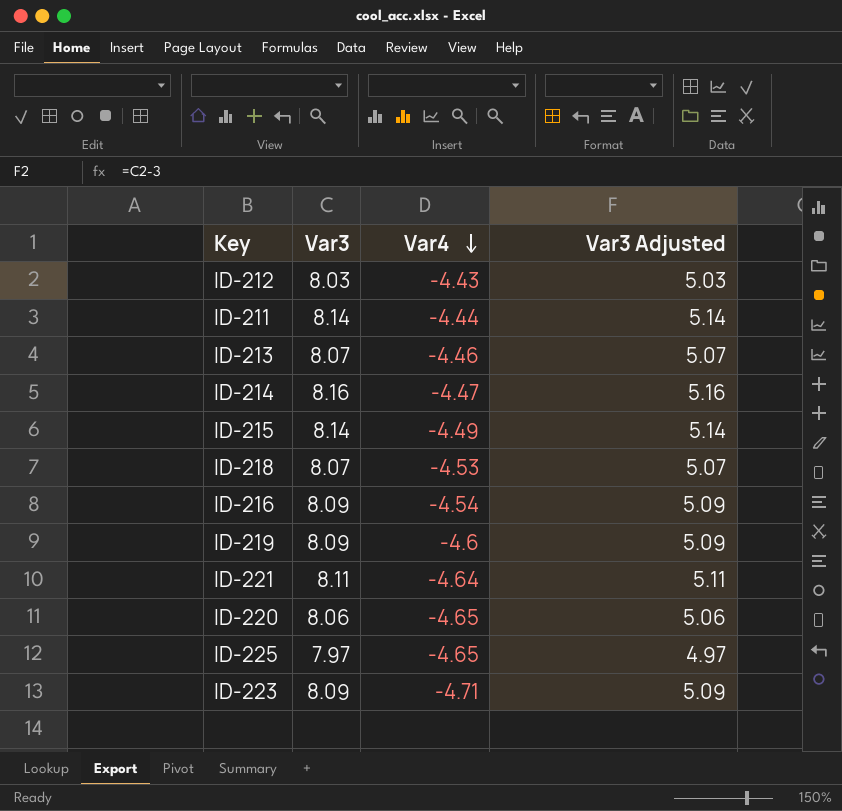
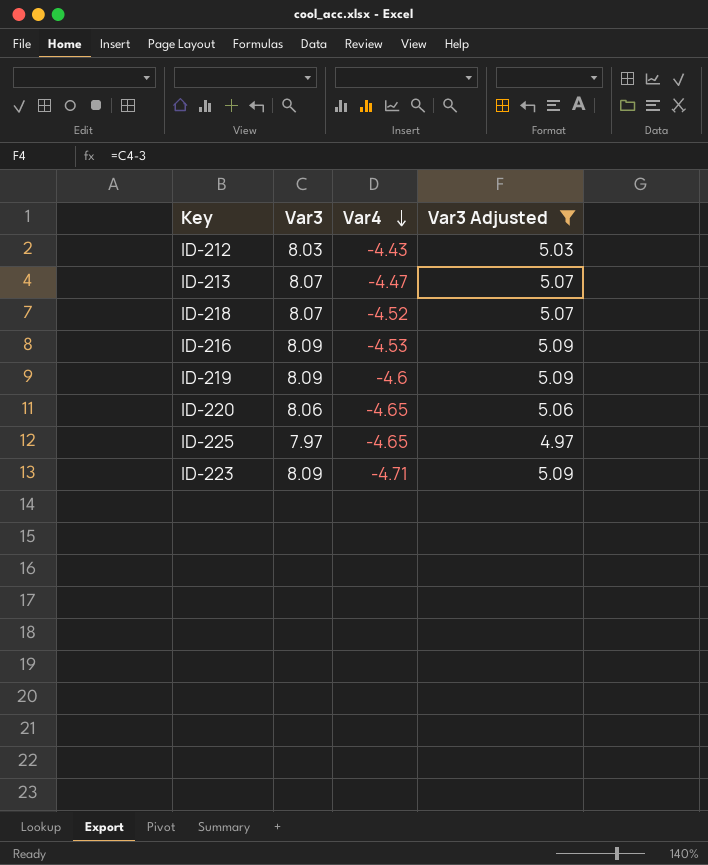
filter: none -> Var3 Adjusted <= 5.09
ID-213 | Var4: -4.46 -> -4.47
ID-218 | Var4: -4.53 -> -4.52
ID-216 | Var4: -4.54 -> -4.53

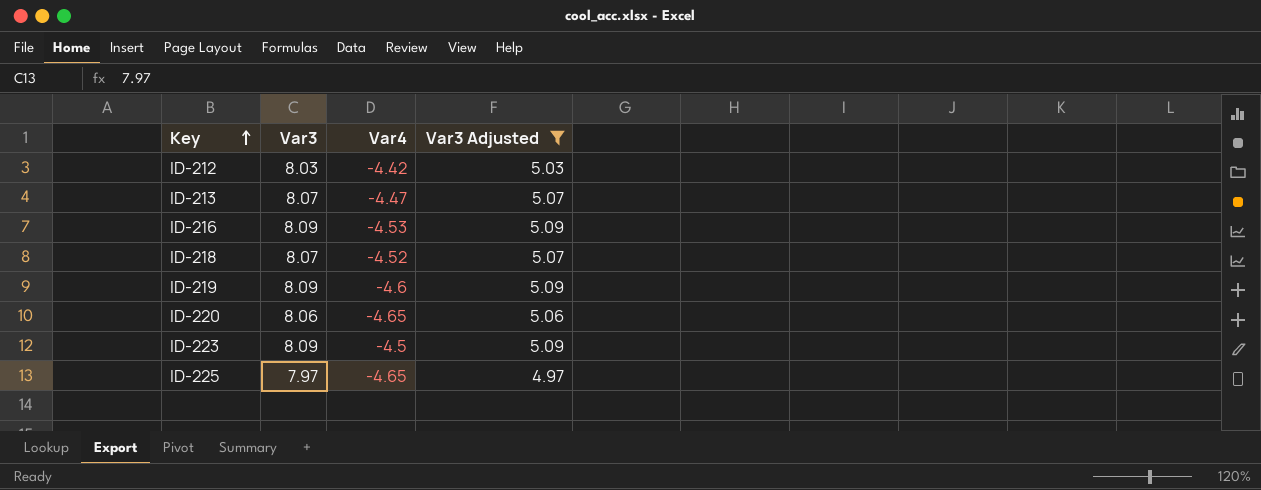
row order: Var4 descending -> Key ascending
ID-212 | Var4: -4.43 -> -4.42
ID-223 | Var4: -4.71 -> -4.5

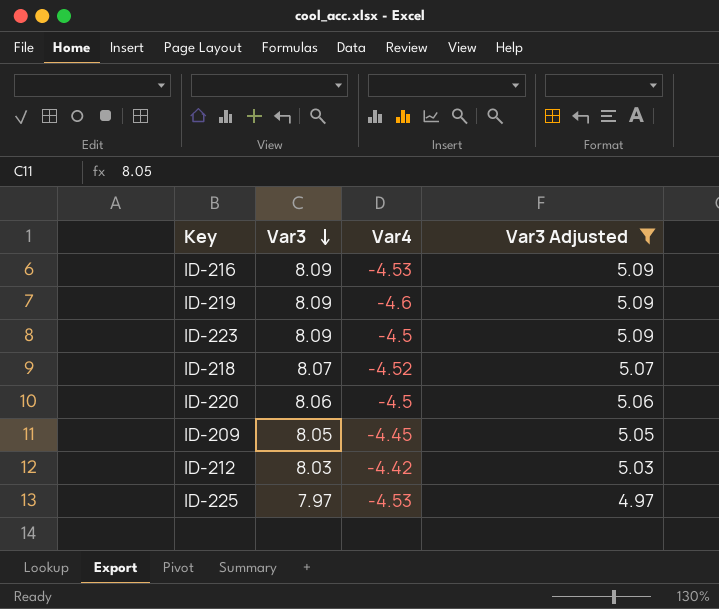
row order: Key ascending -> Var3 descending
row ID-213: 8.07 | -4.47 | 5.07 -> none
ID-220 | Var4: -4.65 -> -4.5
row ID-209: none -> 8.05 | -4.45 | 5.05
ID-225 | Var4: -4.65 -> -4.53

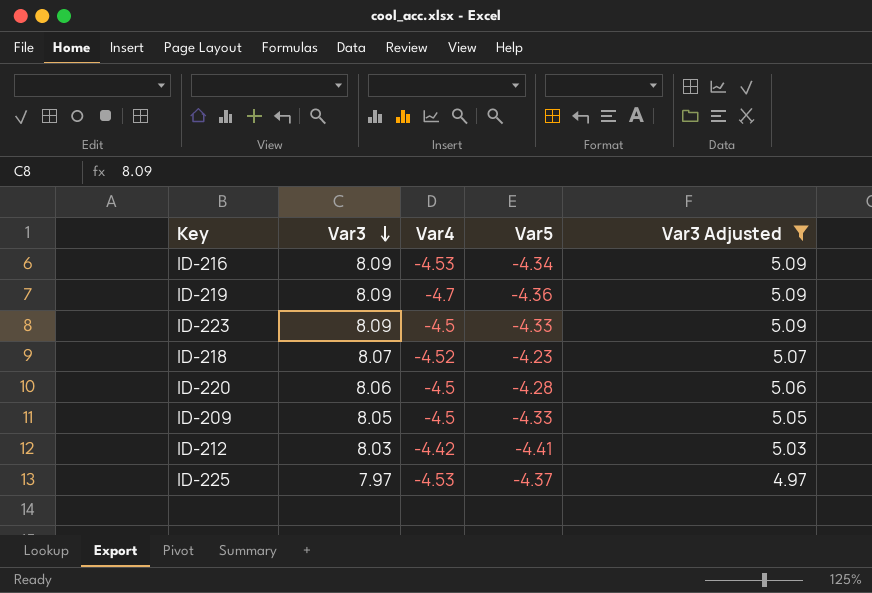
column Var5 | position: none -> 4
ID-219 | Var4: -4.6 -> -4.7
ID-209 | Var4: -4.45 -> -4.5

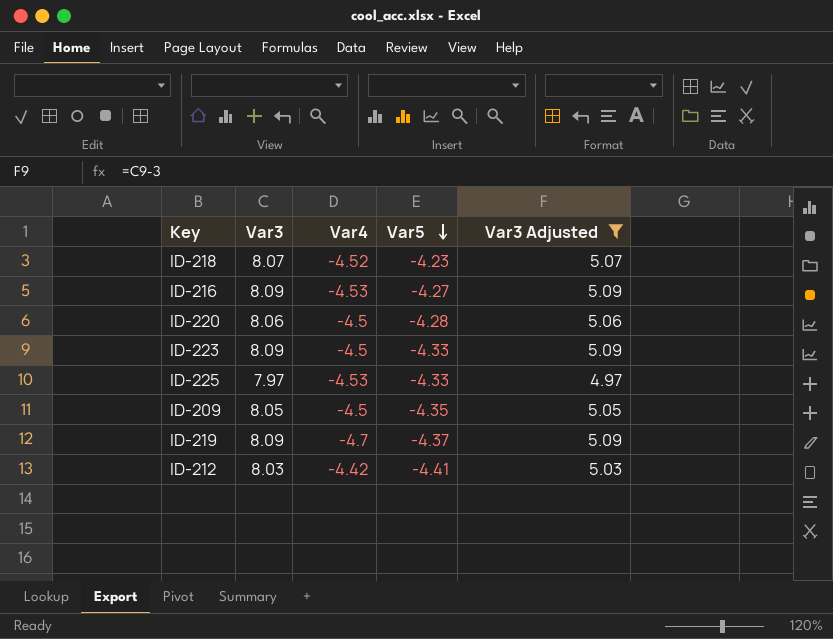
row order: Var3 descending -> Var5 descending
ID-216 | Var5: -4.34 -> -4.27
ID-225 | Var5: -4.37 -> -4.33
ID-209 | Var5: -4.33 -> -4.35
ID-219 | Var5: -4.36 -> -4.37

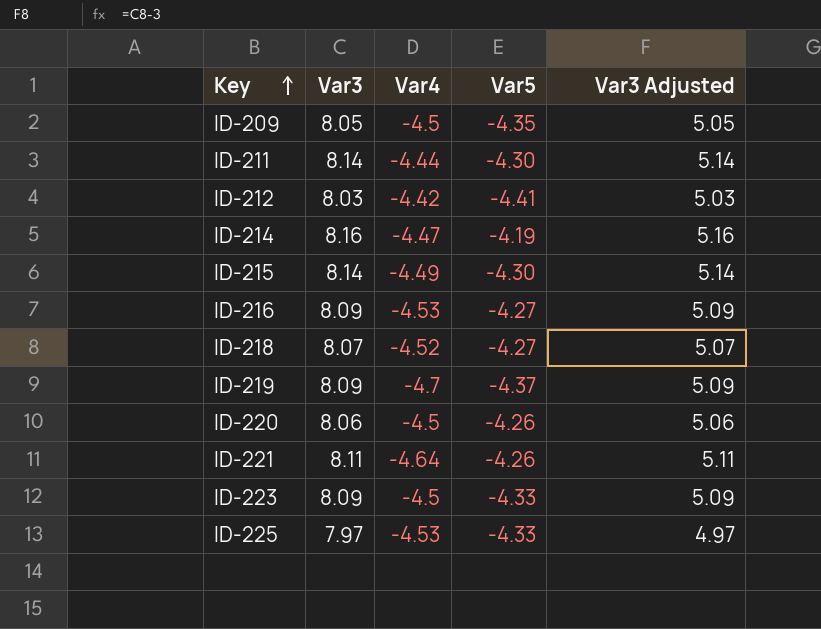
filter: Var3 Adjusted <= 5.09 -> none
row order: Var5 descending -> Key ascending
ID-218 | Var5: -4.23 -> -4.27
ID-220 | Var5: -4.28 -> -4.26

